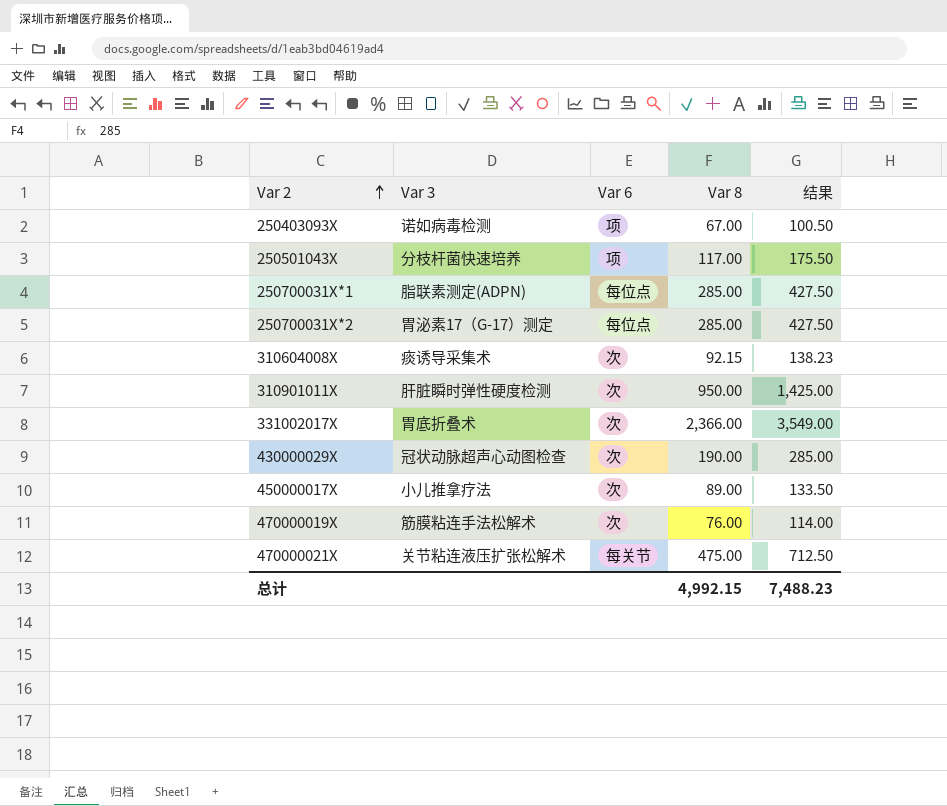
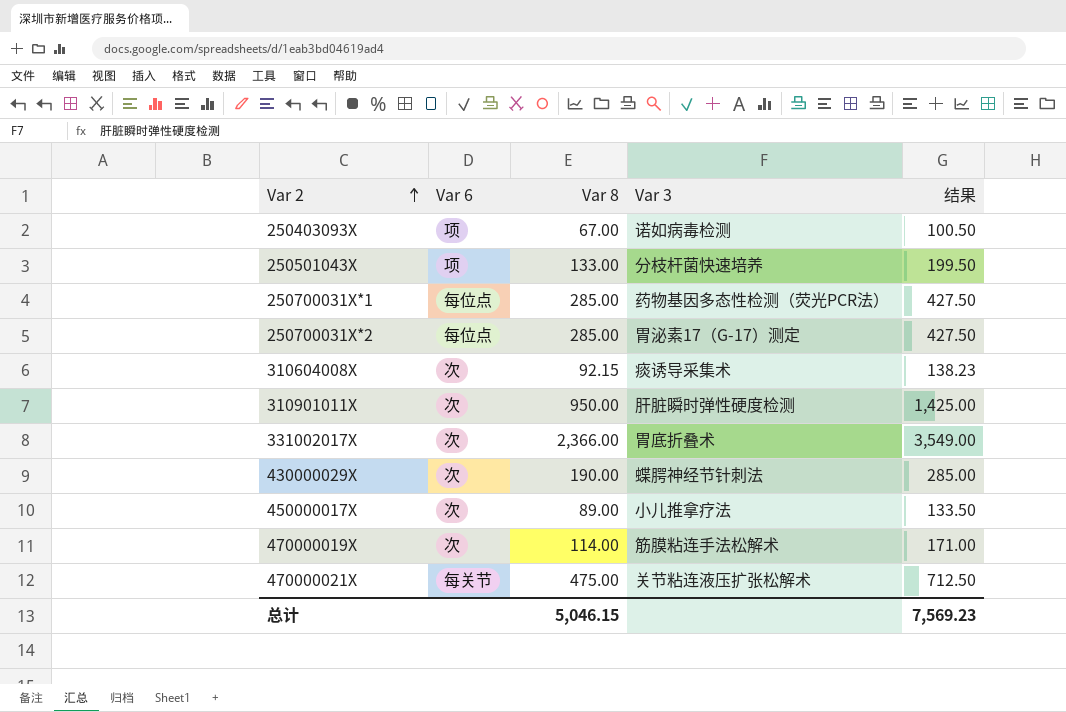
column Var 3 | position: 2 -> 4
250501043X | Var 8: 117.00 -> 133.00
250501043X | 结果: 175.50 -> 199.50
250700031X*1 | Var 3: 脂联素测定(ADPN) -> 药物基因多态性检测（荧光PCR法）
430000029X | Var 3: 冠状动脉超声心动图检查 -> 蝶腭神经节针刺法
470000019X | Var 8: 76.00 -> 114.00
470000019X | 结果: 114.00 -> 171.00
总计 | Var 8: 4,992.15 -> 5,046.15
总计 | 结果: 7,488.23 -> 7,569.23

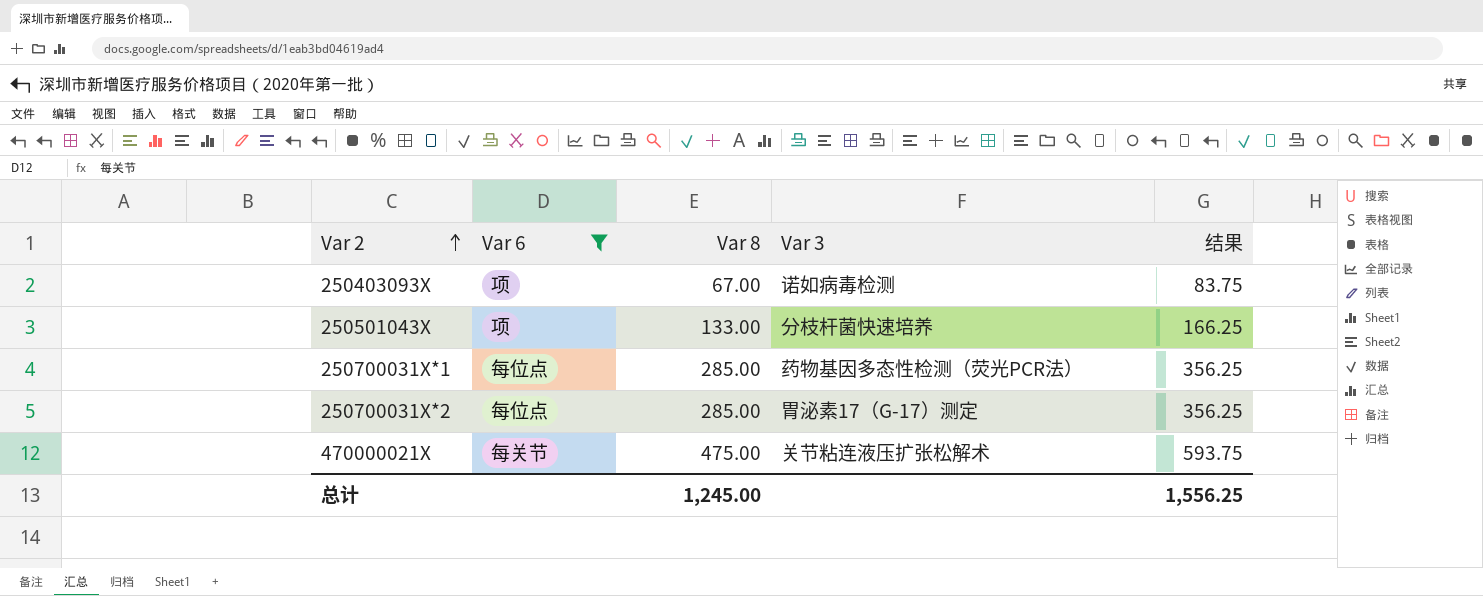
filter: none -> Var 6 != 次
column 结果 | formula: [Var 8] * 1.5 -> [Var 8] * 1.25
总计 | Var 8: 5,046.15 -> 1,245.00
总计 | 结果: 7,569.23 -> 1,556.25

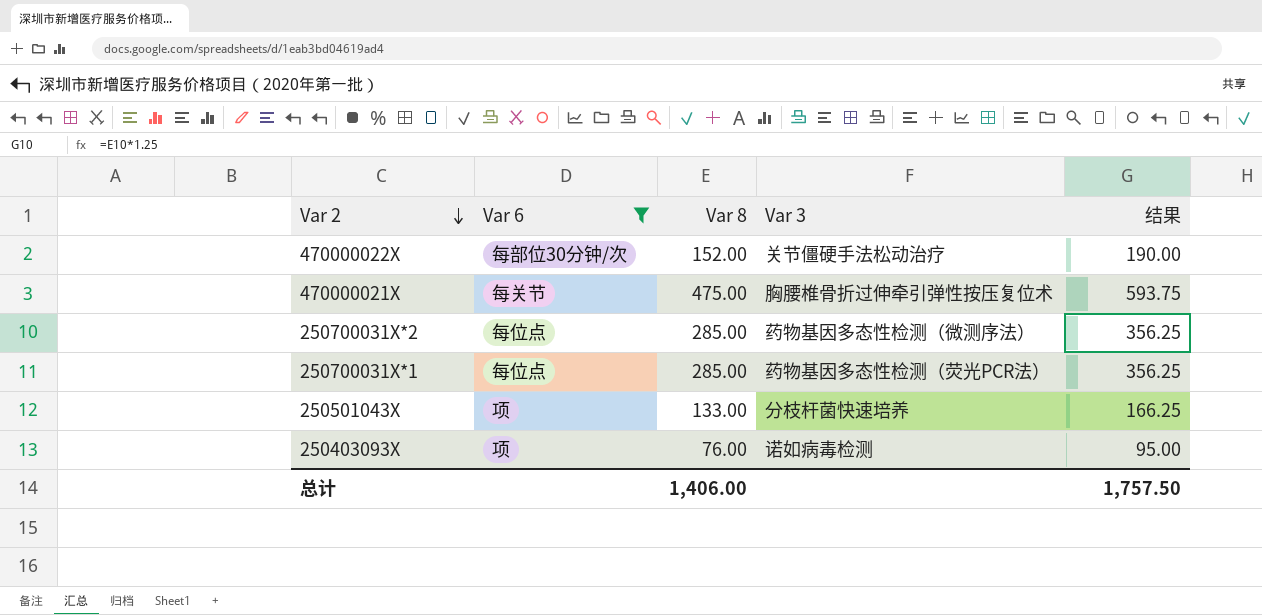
row order: Var 2 ascending -> Var 2 descending
row 470000022X: none -> 每部位30分钟/次 | 152.00 | 关节僵硬手法松动治疗 | 190.00
470000021X | Var 3: 关节粘连液压扩张松解术 -> 胸腰椎骨折过伸牵引弹性按压复位术
250700031X*2 | Var 3: 胃泌素17（G-17）测定 -> 药物基因多态性检测（微测序法）
250403093X | Var 8: 67.00 -> 76.00
250403093X | 结果: 83.75 -> 95.00
总计 | Var 8: 1,245.00 -> 1,406.00
总计 | 结果: 1,556.25 -> 1,757.50

